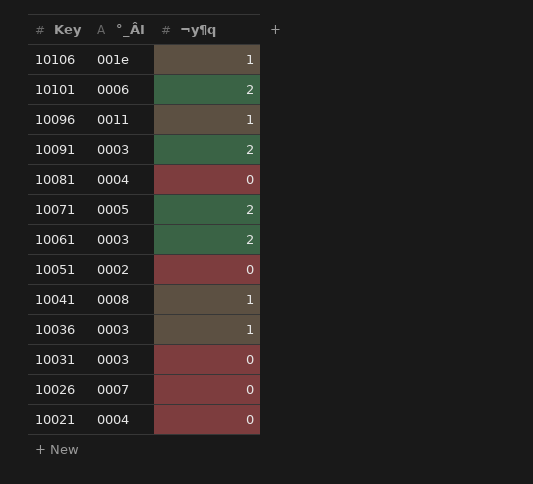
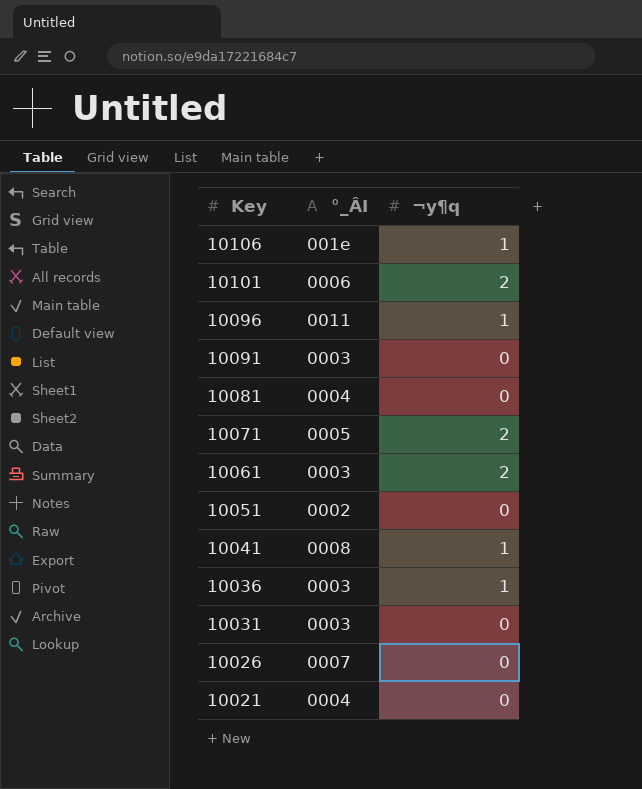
10091 | ¬y¶q: 2 -> 0

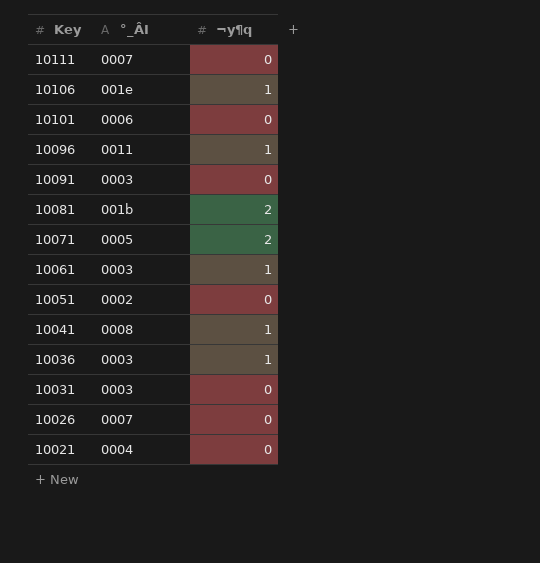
row 10111: none -> 0007 | 0
10101 | ¬y¶q: 2 -> 0
10081 | °_ÂI: 0004 -> 001b
10081 | ¬y¶q: 0 -> 2
10061 | ¬y¶q: 2 -> 1

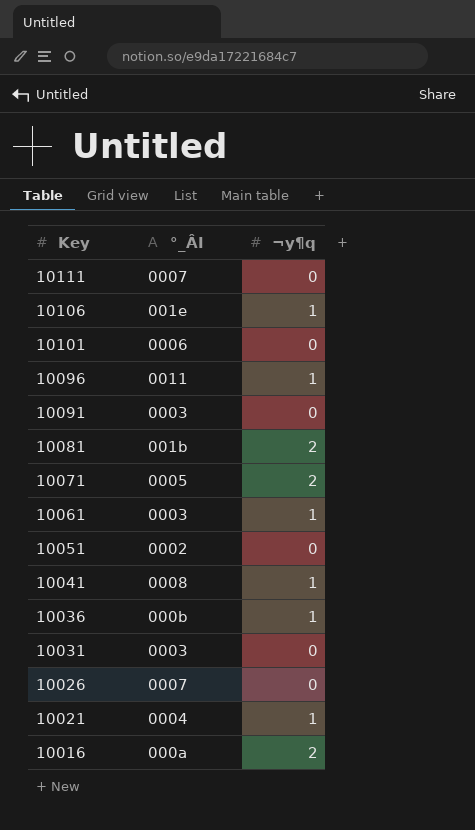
10036 | °_ÂI: 0003 -> 000b
10021 | ¬y¶q: 0 -> 1
row 10016: none -> 000a | 2

